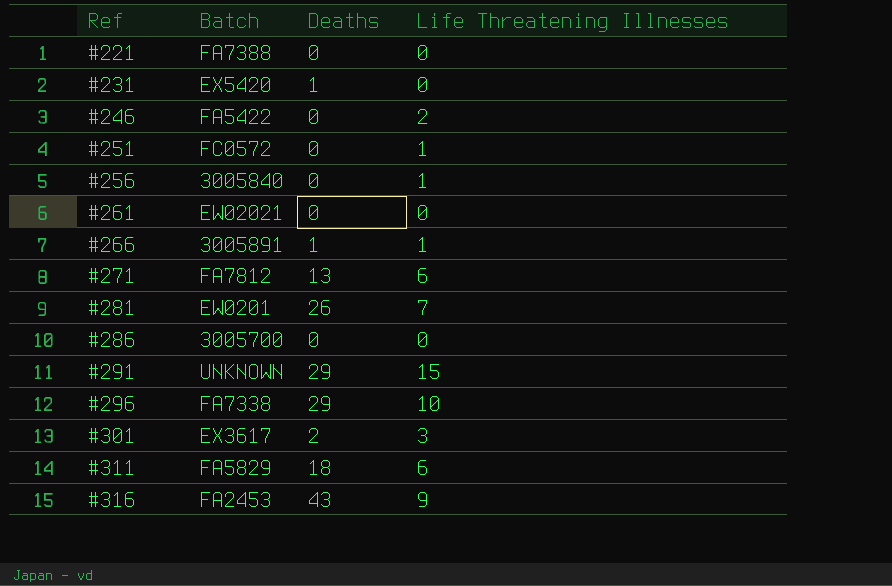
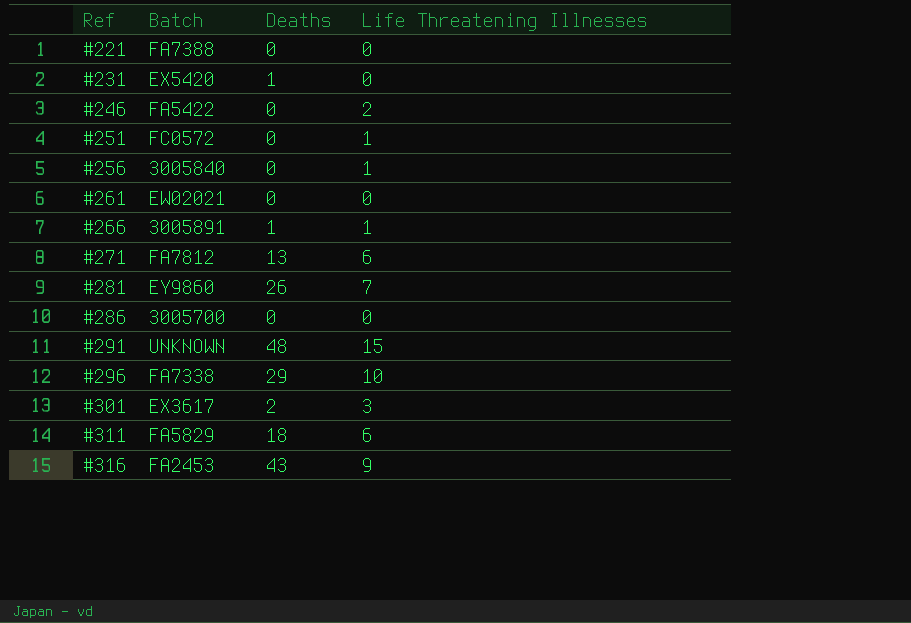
#281 | Batch: EW0201 -> EY9860
#291 | Deaths: 29 -> 48

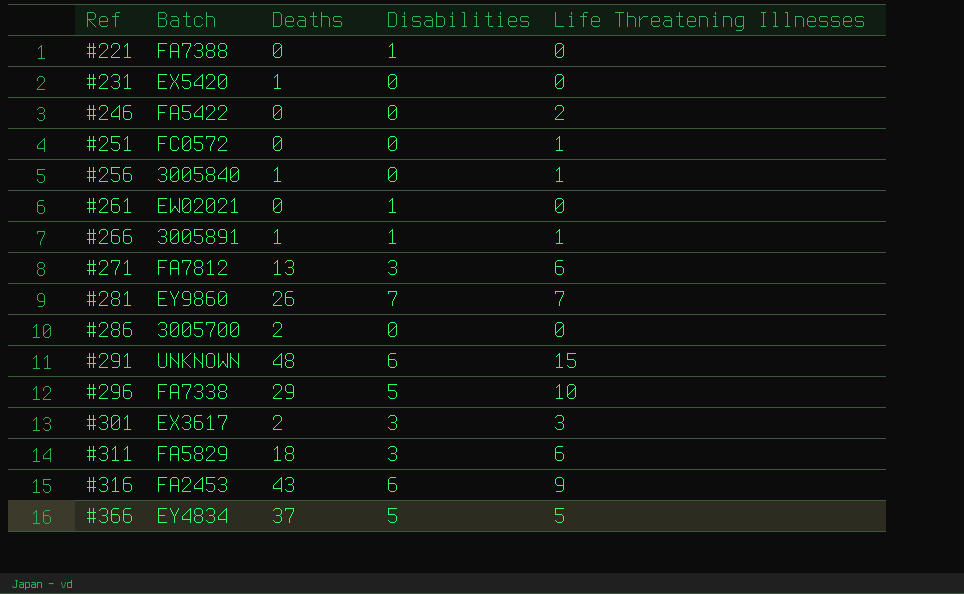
column Disabilities | position: none -> 4
#256 | Deaths: 0 -> 1
#286 | Deaths: 0 -> 2
row #366: none -> EY4834 | 37 | 5 | 5

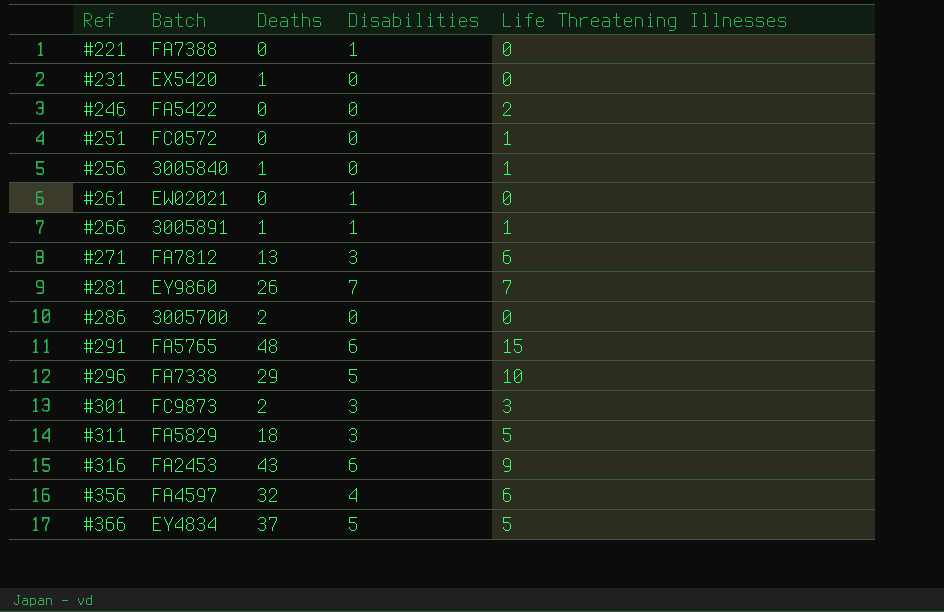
#291 | Batch: UNKNOWN -> FA5765
#301 | Batch: EX3617 -> FC9873
#311 | Life Threatening Illnesses: 6 -> 5
row #356: none -> FA4597 | 32 | 4 | 6

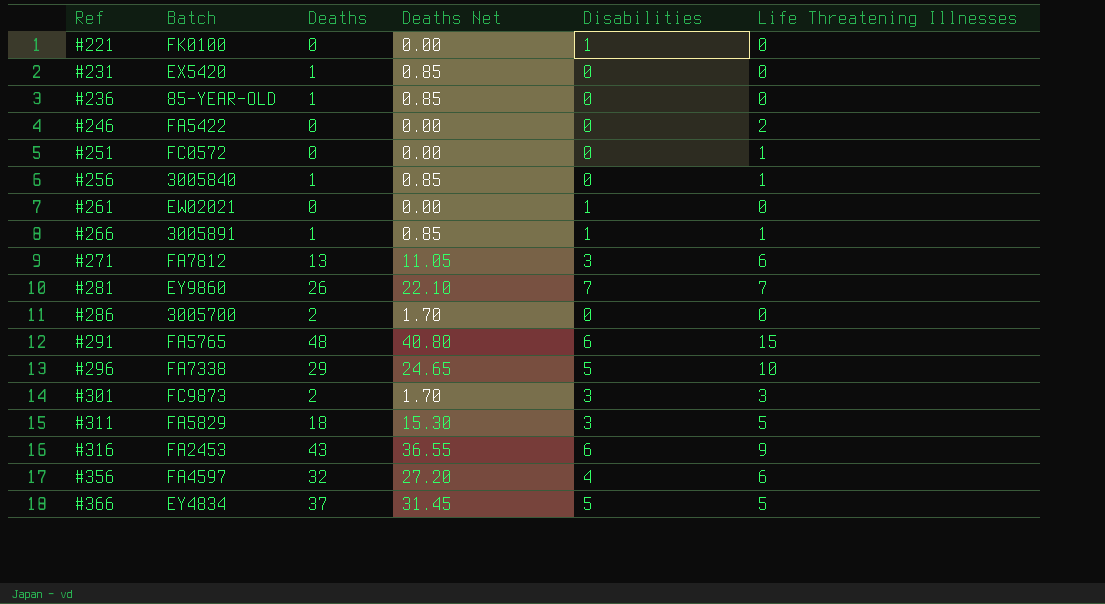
column Deaths Net | formula: none -> [Deaths] * 0.85
#221 | Batch: FA7388 -> FK0100
row #236: none -> 85-YEAR-OLD | 1 | 0.85 | 0 | 0

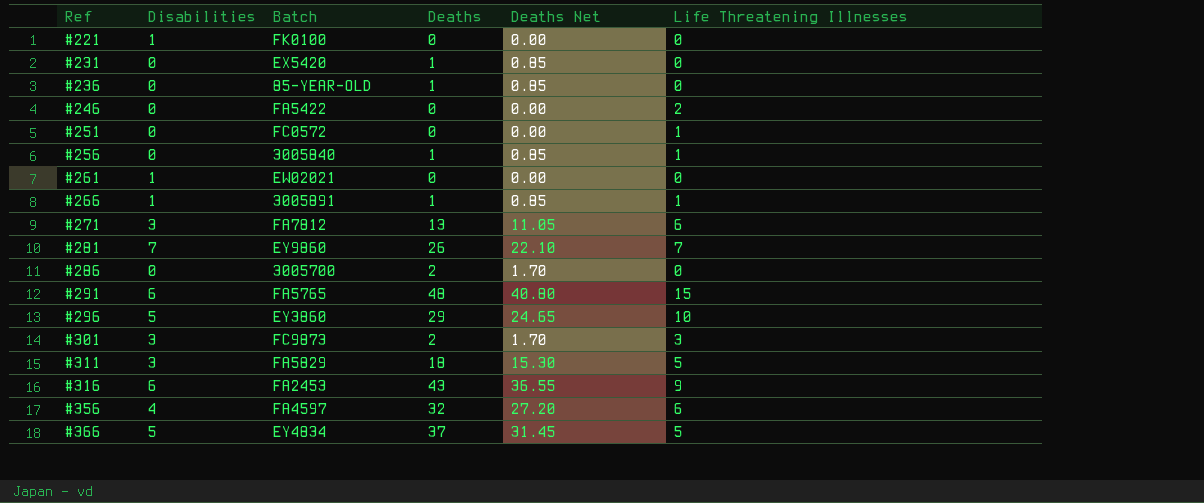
column Disabilities | position: 5 -> 2
#296 | Batch: FA7338 -> EY3860

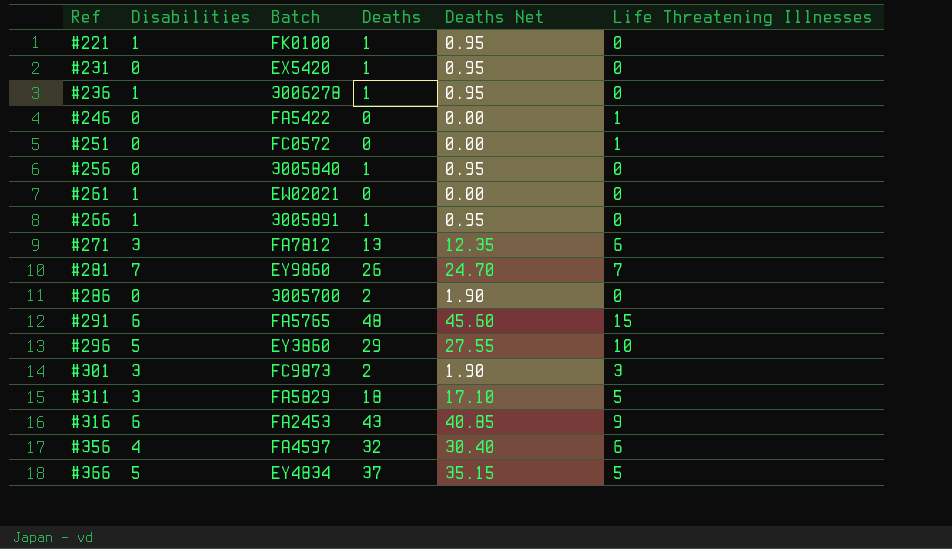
column Deaths Net | formula: [Deaths] * 0.85 -> [Deaths] * 0.95
#221 | Deaths: 0 -> 1
#236 | Disabilities: 0 -> 1
#236 | Batch: 85-YEAR-OLD -> 3006278
#246 | Life Threatening Illnesses: 2 -> 1
#256 | Life Threatening Illnesses: 1 -> 0
#266 | Life Threatening Illnesses: 1 -> 0

